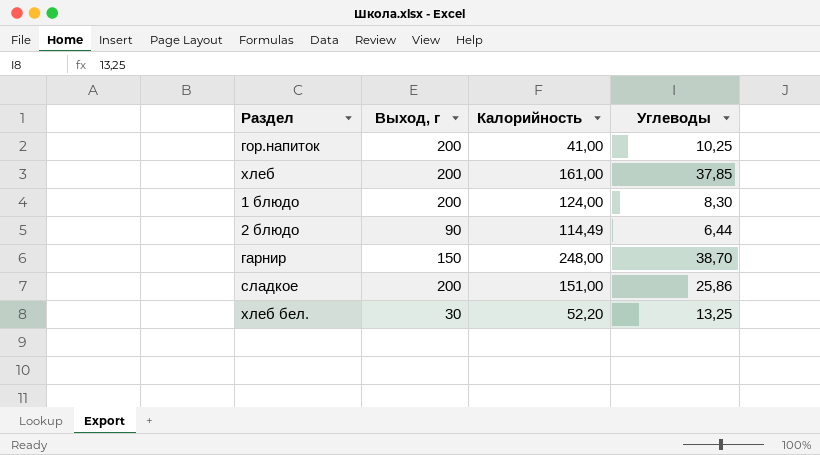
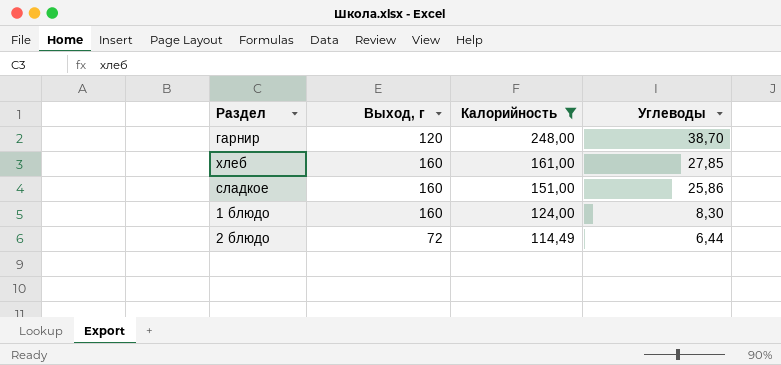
filter: none -> Калорийность >= 114,49
row order: none -> Калорийность descending
гарнир | Выход, г: 150 -> 120
хлеб | Выход, г: 200 -> 160
хлеб | Углеводы: 37,85 -> 27,85
сладкое | Выход, г: 200 -> 160
1 блюдо | Выход, г: 200 -> 160
2 блюдо | Выход, г: 90 -> 72

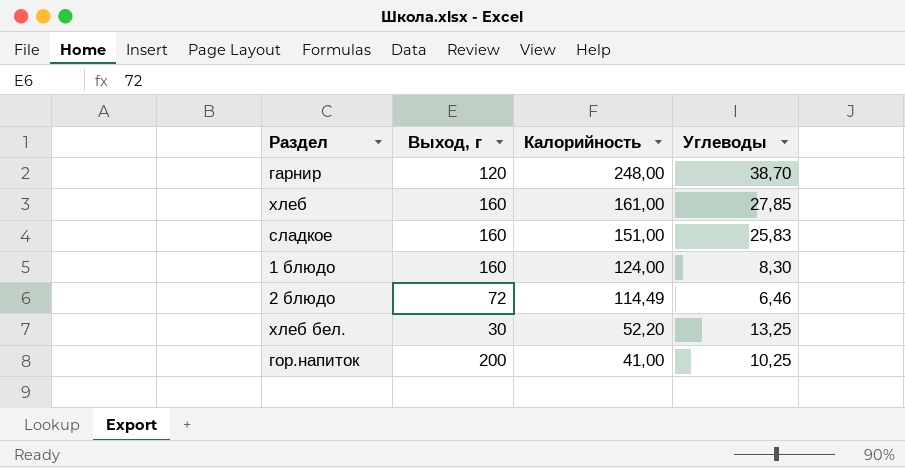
filter: Калорийность >= 114,49 -> none
сладкое | Углеводы: 25,86 -> 25,83
2 блюдо | Углеводы: 6,44 -> 6,46

